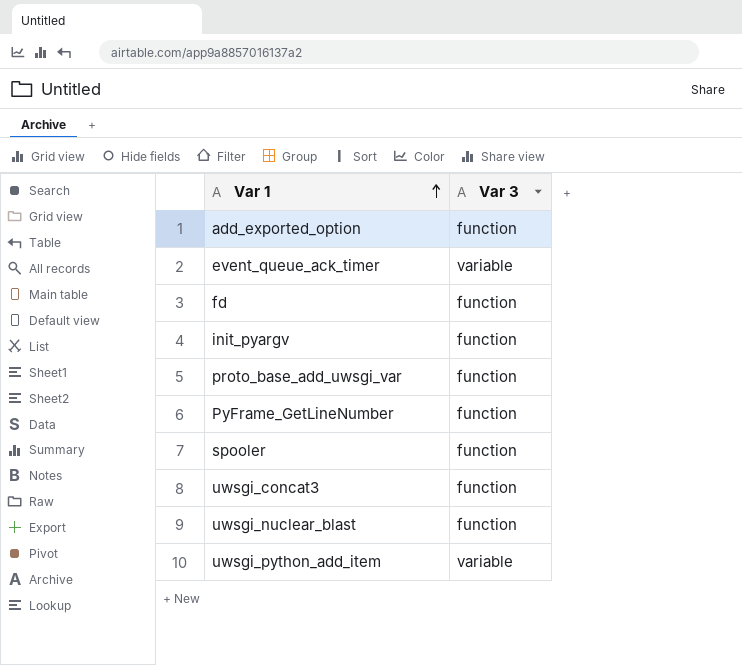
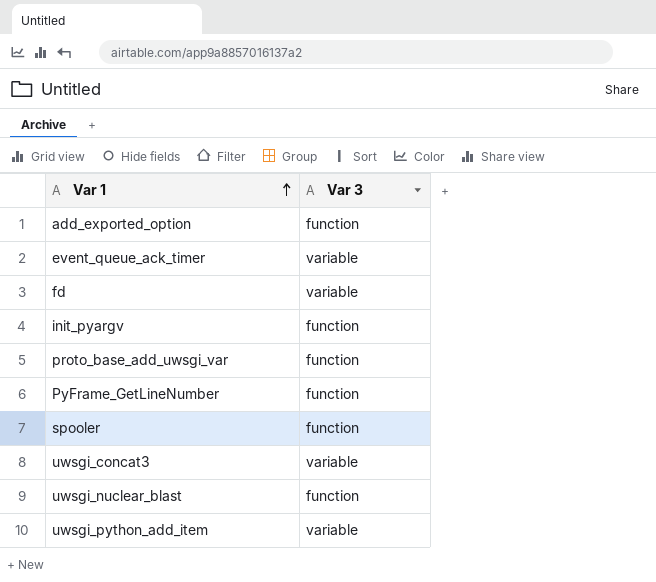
fd | Var 3: function -> variable
uwsgi_concat3 | Var 3: function -> variable

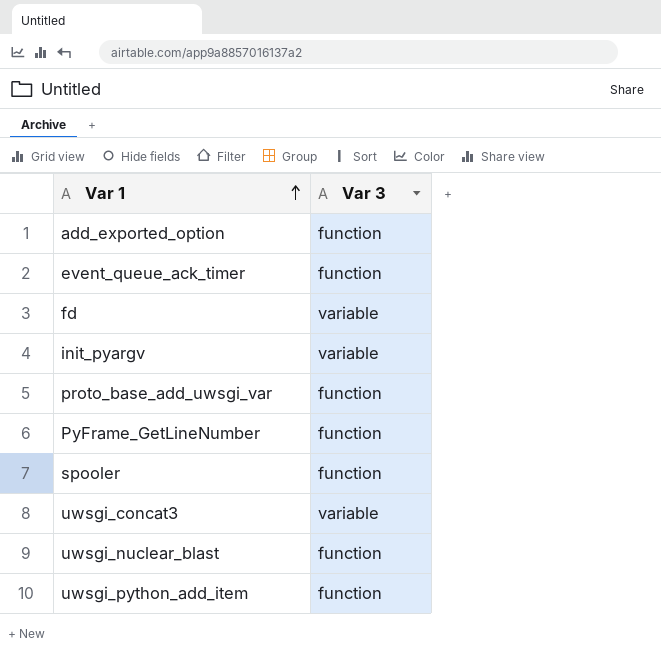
event_queue_ack_timer | Var 3: variable -> function
init_pyargv | Var 3: function -> variable
uwsgi_python_add_item | Var 3: variable -> function

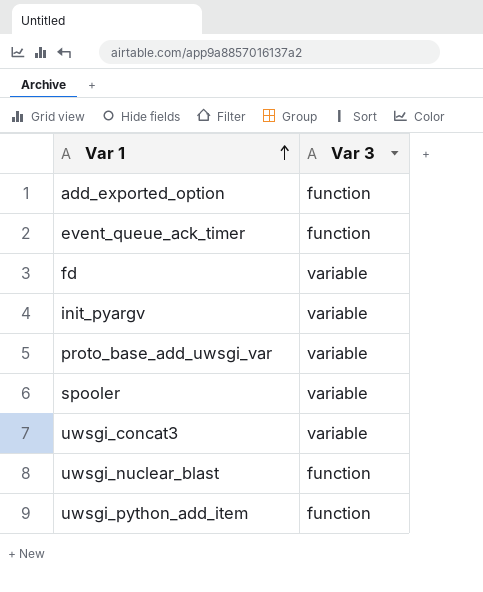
row PyFrame_GetLineNumber: function -> none
proto_base_add_uwsgi_var | Var 3: function -> variable
spooler | Var 3: function -> variable

